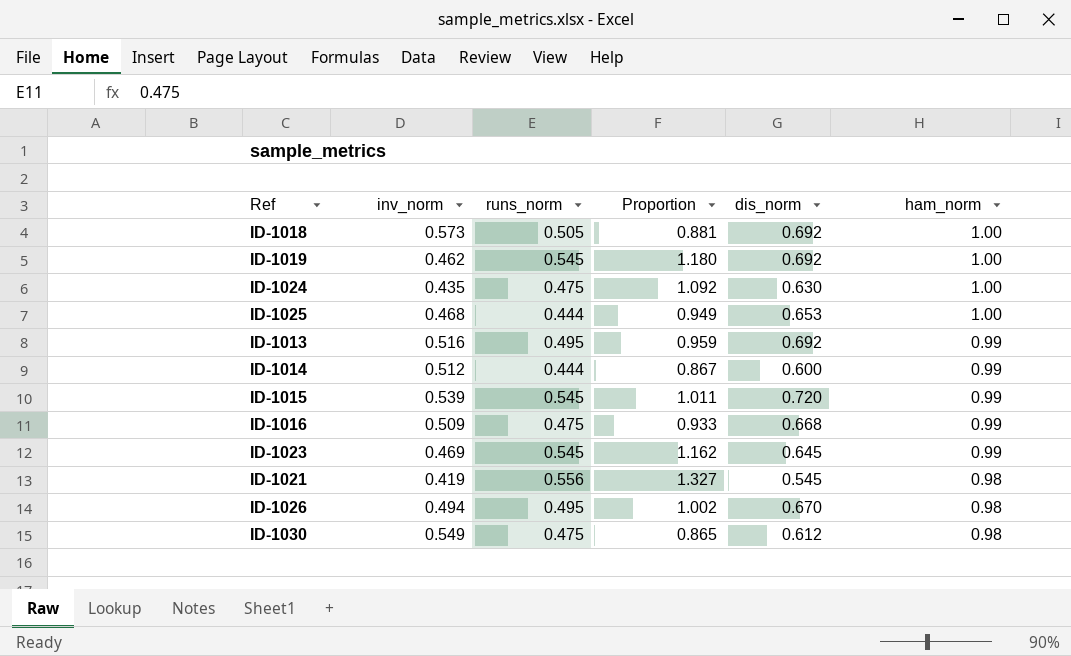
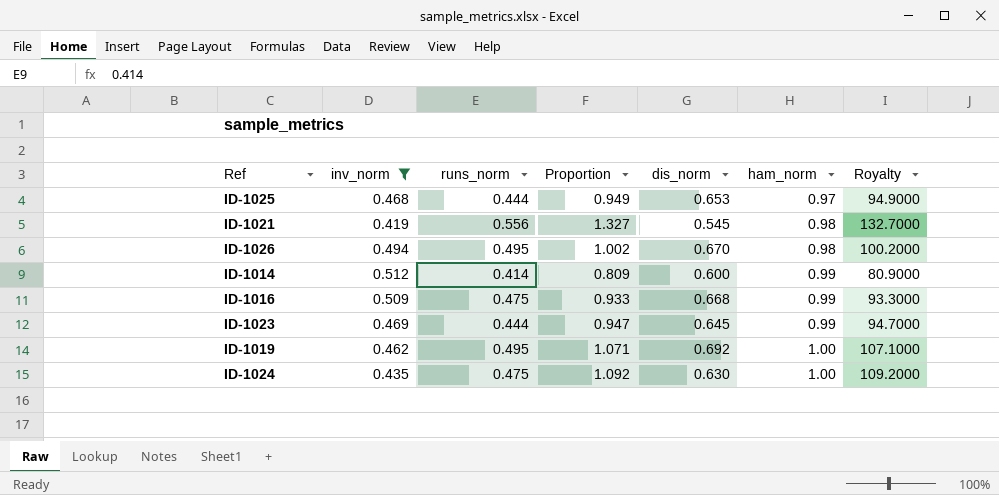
filter: none -> inv_norm <= 0.512
row order: ham_norm descending -> ham_norm ascending
column Royalty | formula: none -> [Proportion] * 100
ID-1025 | ham_norm: 1.00 -> 0.97
ID-1014 | runs_norm: 0.444 -> 0.414
ID-1014 | Proportion: 0.867 -> 0.809
ID-1023 | runs_norm: 0.545 -> 0.444
ID-1023 | Proportion: 1.162 -> 0.947
ID-1019 | runs_norm: 0.545 -> 0.495
ID-1019 | Proportion: 1.180 -> 1.071

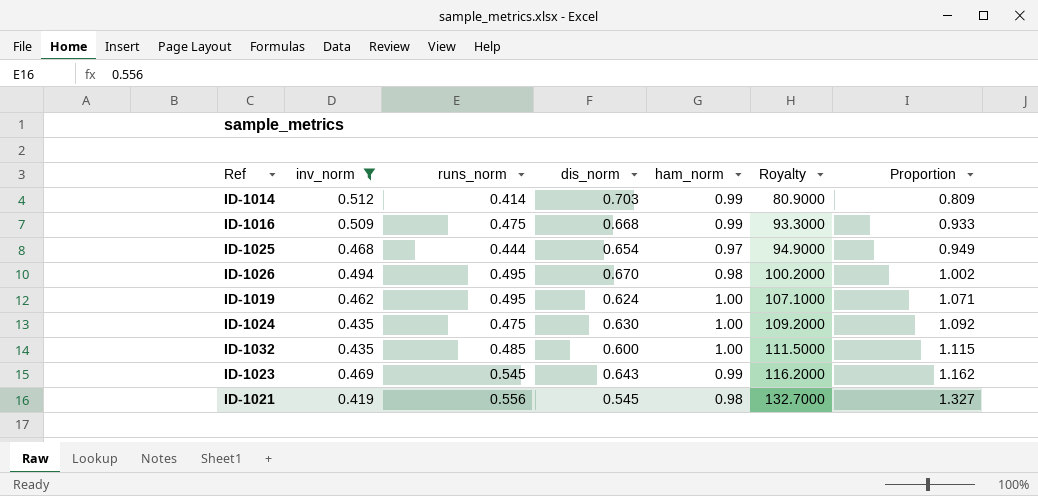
row order: ham_norm ascending -> Royalty ascending
column Proportion | position: 4 -> 7
ID-1014 | dis_norm: 0.600 -> 0.703
ID-1025 | dis_norm: 0.653 -> 0.654
ID-1019 | dis_norm: 0.692 -> 0.624
row ID-1032: none -> 0.435 | 0.485 | 0.600 | 1.00 | 111.5000 | 1.115
ID-1023 | runs_norm: 0.444 -> 0.545
ID-1023 | dis_norm: 0.645 -> 0.643
ID-1023 | Royalty: 94.7000 -> 116.2000
ID-1023 | Proportion: 0.947 -> 1.162

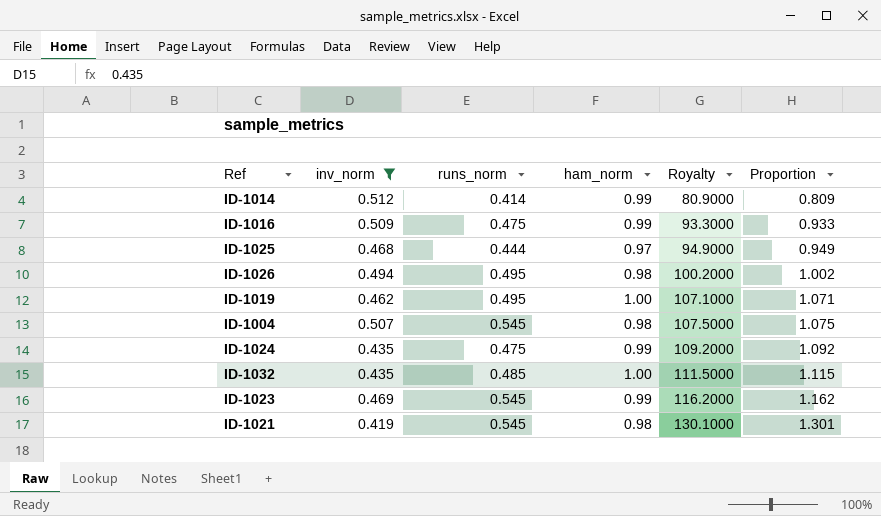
column dis_norm | position: 4 -> none
row ID-1004: none -> 0.507 | 0.545 | 0.98 | 107.5000 | 1.075
ID-1024 | ham_norm: 1.00 -> 0.99
ID-1021 | runs_norm: 0.556 -> 0.545
ID-1021 | Royalty: 132.7000 -> 130.1000
ID-1021 | Proportion: 1.327 -> 1.301

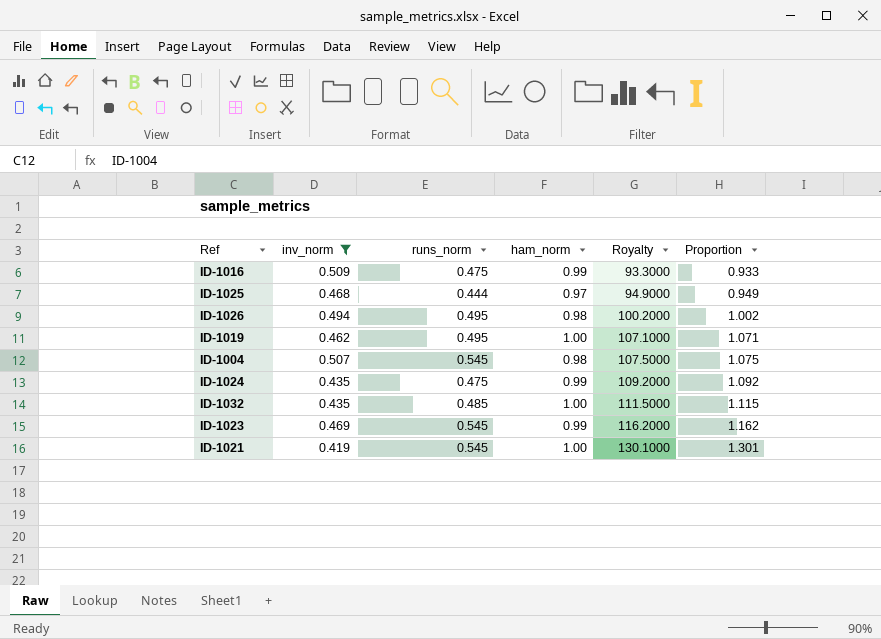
row ID-1014: 0.512 | 0.414 | 0.99 | 80.9000 | 0.809 -> none
ID-1021 | ham_norm: 0.98 -> 1.00

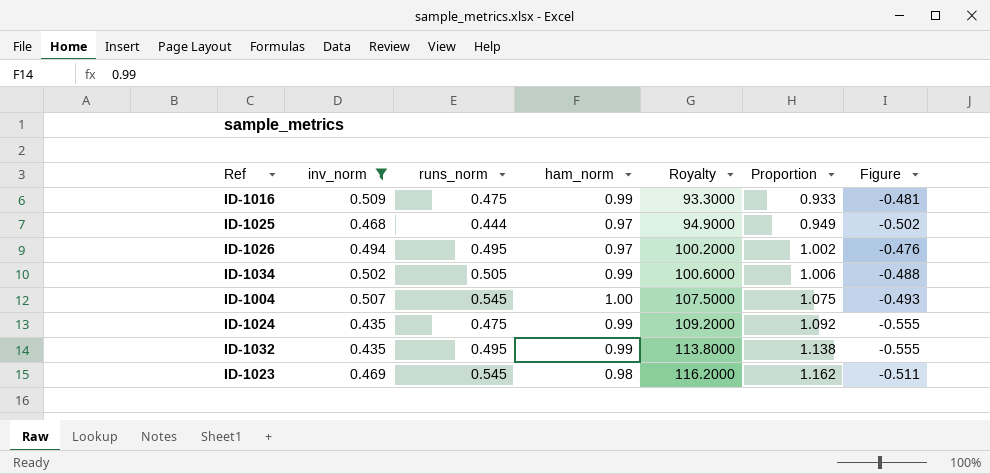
column Figure | formula: none -> [inv_norm] - [ham_norm]
row ID-1019: 0.462 | 0.495 | 1.00 | 107.1000 | 1.071 -> none
row ID-1021: 0.419 | 0.545 | 1.00 | 130.1000 | 1.301 -> none
ID-1026 | ham_norm: 0.98 -> 0.97
row ID-1034: none -> 0.502 | 0.505 | 0.99 | 100.6000 | 1.006 | -0.488
ID-1004 | ham_norm: 0.98 -> 1.00
ID-1032 | runs_norm: 0.485 -> 0.495
ID-1032 | ham_norm: 1.00 -> 0.99
ID-1032 | Royalty: 111.5000 -> 113.8000
ID-1032 | Proportion: 1.115 -> 1.138
ID-1023 | ham_norm: 0.99 -> 0.98

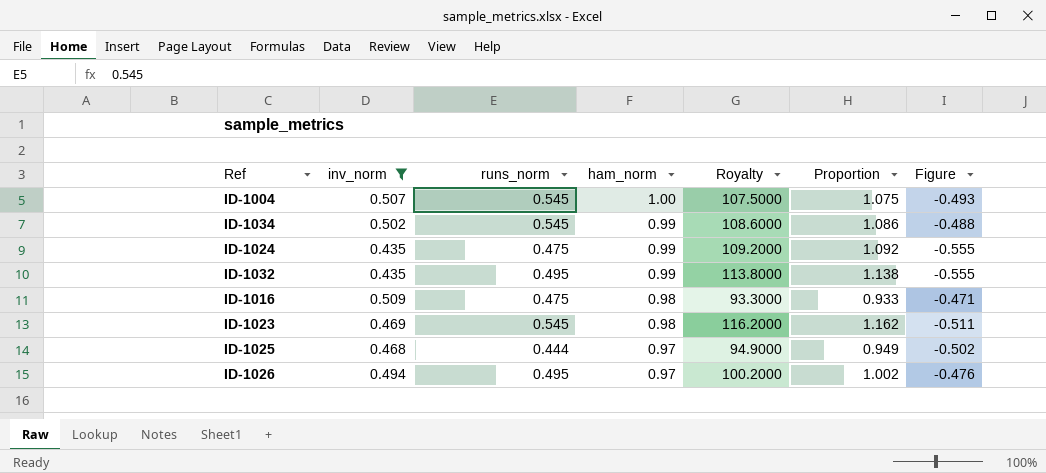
row order: Royalty ascending -> ham_norm descending
ID-1034 | runs_norm: 0.505 -> 0.545
ID-1034 | Royalty: 100.6000 -> 108.6000
ID-1034 | Proportion: 1.006 -> 1.086
ID-1016 | ham_norm: 0.99 -> 0.98
ID-1016 | Figure: -0.481 -> -0.471

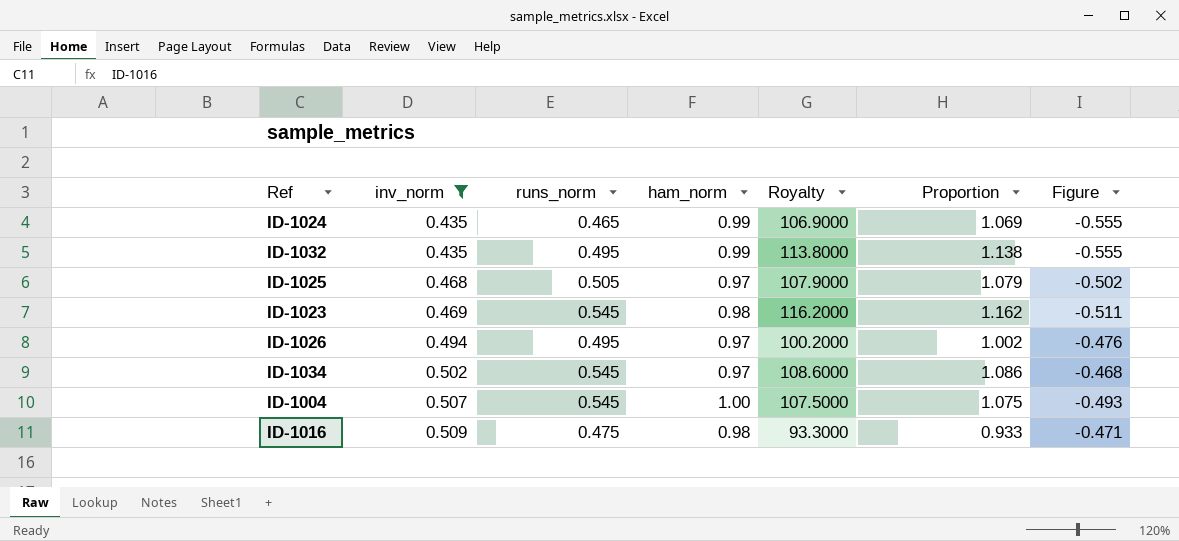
row order: ham_norm descending -> inv_norm ascending
ID-1024 | runs_norm: 0.475 -> 0.465
ID-1024 | Royalty: 109.2000 -> 106.9000
ID-1024 | Proportion: 1.092 -> 1.069
ID-1025 | runs_norm: 0.444 -> 0.505
ID-1025 | Royalty: 94.9000 -> 107.9000
ID-1025 | Proportion: 0.949 -> 1.079
ID-1034 | ham_norm: 0.99 -> 0.97
ID-1034 | Figure: -0.488 -> -0.468

